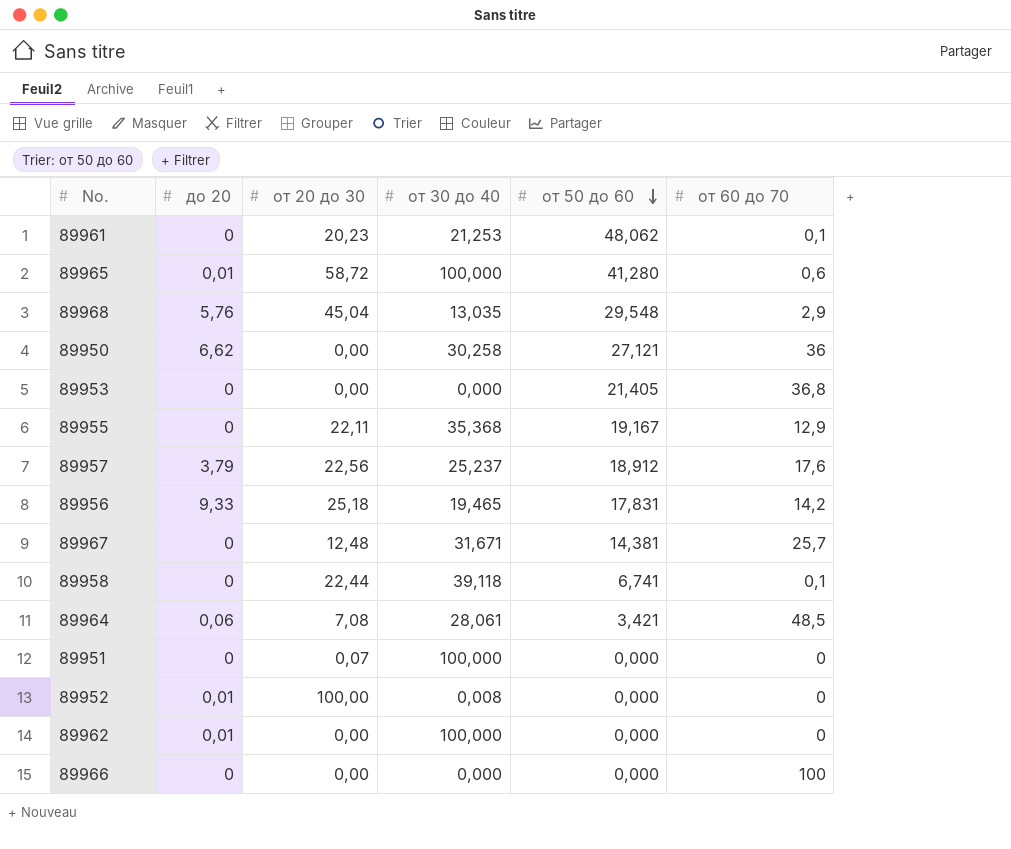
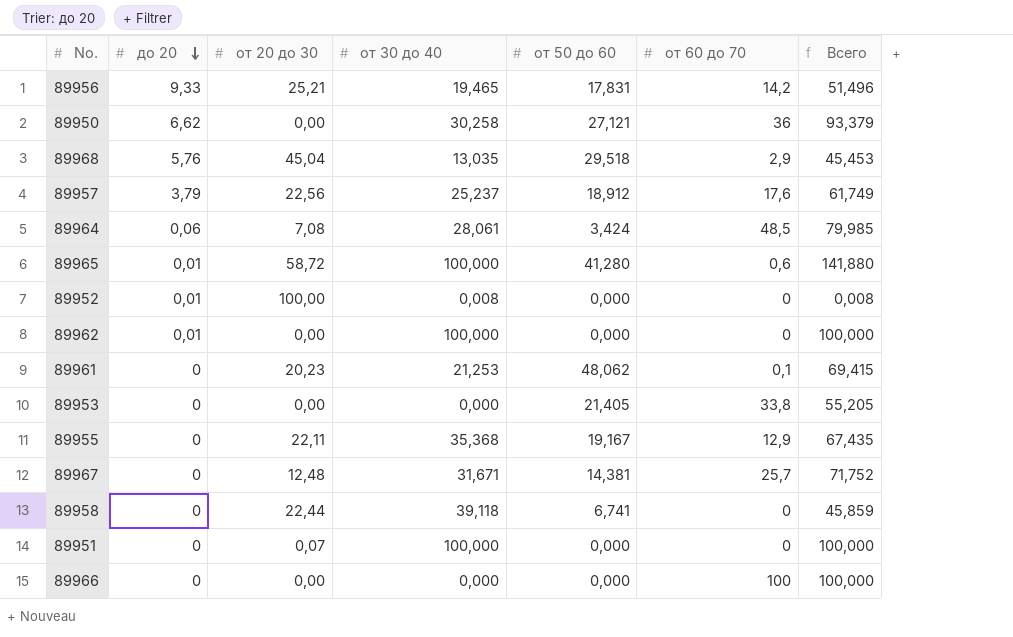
row order: от 50 до 60 descending -> до 20 descending
column Всего | formula: none -> [от 30 до 40] + [от 50 до 60] + [от 60 до 70]
89956 | от 20 до 30: 25,18 -> 25,21
89968 | от 50 до 60: 29,548 -> 29,518
89964 | от 50 до 60: 3,421 -> 3,424
89953 | от 60 до 70: 36,8 -> 33,8
89958 | от 60 до 70: 0,1 -> 0

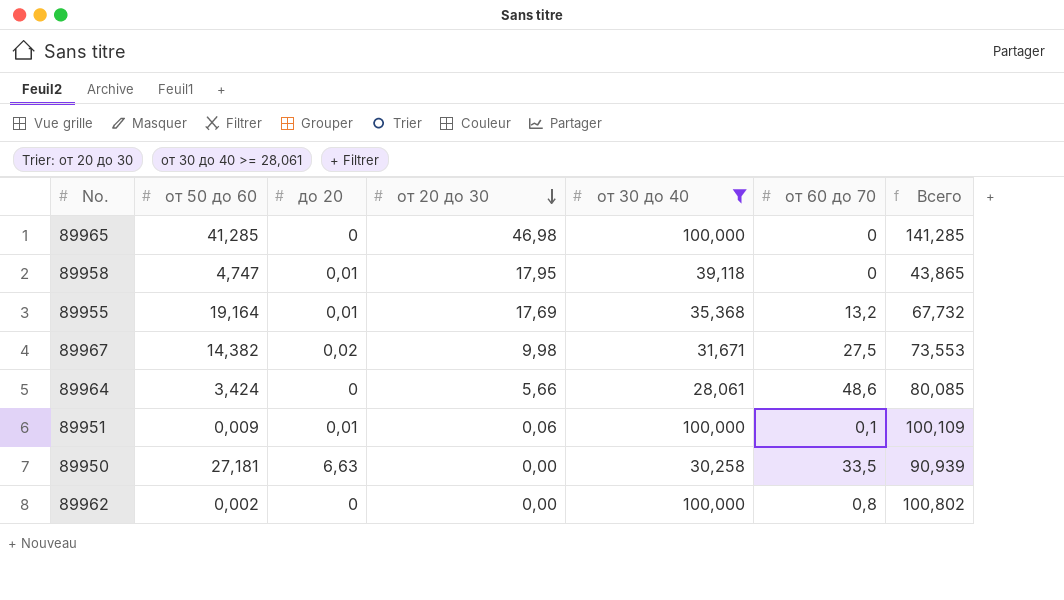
filter: none -> от 30 до 40 >= 28,061
row order: до 20 descending -> от 20 до 30 descending
column от 50 до 60 | position: 5 -> 2
89965 | от 50 до 60: 41,280 -> 41,285
89965 | до 20: 0,01 -> 0
89965 | от 20 до 30: 58,72 -> 46,98
89965 | от 60 до 70: 0,6 -> 0
89965 | Всего: 141,880 -> 141,285
89958 | от 50 до 60: 6,741 -> 4,747
89958 | до 20: 0 -> 0,01
89958 | от 20 до 30: 22,44 -> 17,95
89958 | Всего: 45,859 -> 43,865
89955 | от 50 до 60: 19,167 -> 19,164
89955 | до 20: 0 -> 0,01
89955 | от 20 до 30: 22,11 -> 17,69
89955 | от 60 до 70: 12,9 -> 13,2
89955 | Всего: 67,435 -> 67,732
89967 | от 50 до 60: 14,381 -> 14,382
89967 | до 20: 0 -> 0,02
89967 | от 20 до 30: 12,48 -> 9,98
89967 | от 60 до 70: 25,7 -> 27,5
89967 | Всего: 71,752 -> 73,553
89964 | до 20: 0,06 -> 0
89964 | от 20 до 30: 7,08 -> 5,66
89964 | от 60 до 70: 48,5 -> 48,6
89964 | Всего: 79,985 -> 80,085
89951 | от 50 до 60: 0,000 -> 0,009
89951 | до 20: 0 -> 0,01
89951 | от 20 до 30: 0,07 -> 0,06
89951 | от 60 до 70: 0 -> 0,1
89951 | Всего: 100,000 -> 100,109
89950 | от 50 до 60: 27,121 -> 27,181
89950 | до 20: 6,62 -> 6,63
89950 | от 60 до 70: 36 -> 33,5
89950 | Всего: 93,379 -> 90,939
89962 | от 50 до 60: 0,000 -> 0,002
89962 | до 20: 0,01 -> 0
89962 | от 60 до 70: 0 -> 0,8
89962 | Всего: 100,000 -> 100,802

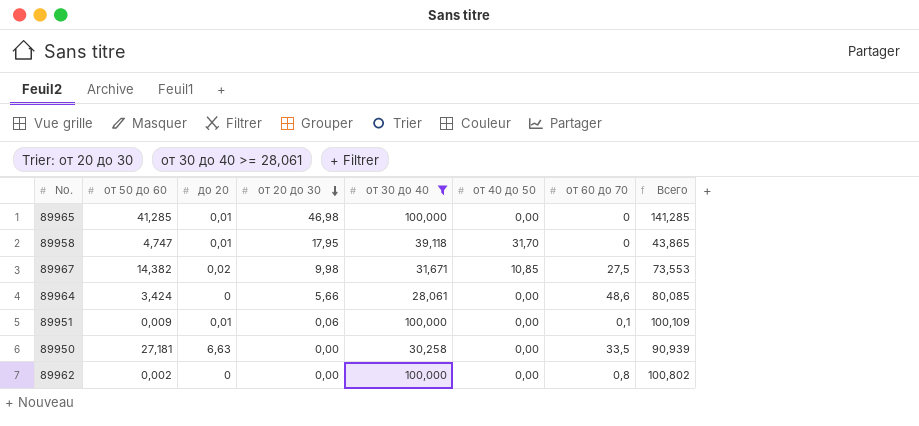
column от 40 до 50 | position: none -> 6
row 89955: 19,164 | 0,01 | 17,69 | 35,368 | 13,2 | 67,732 -> none
89965 | до 20: 0 -> 0,01

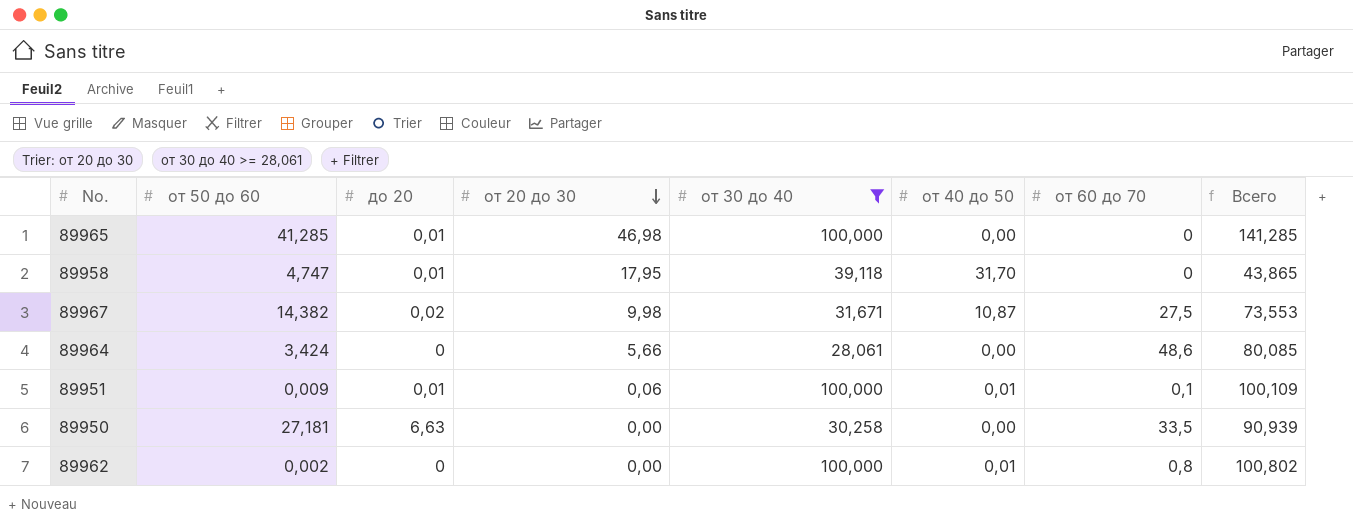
89967 | от 40 до 50: 10,85 -> 10,87
89951 | от 40 до 50: 0,00 -> 0,01
89962 | от 40 до 50: 0,00 -> 0,01

